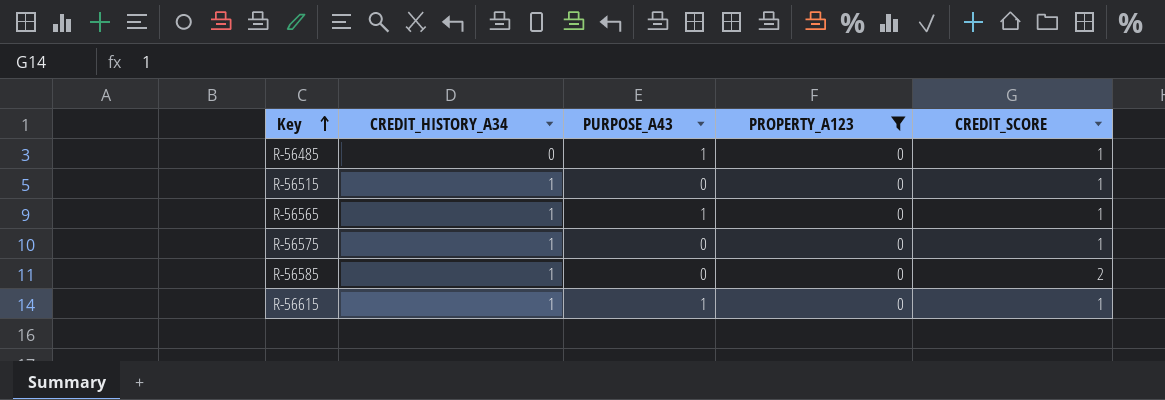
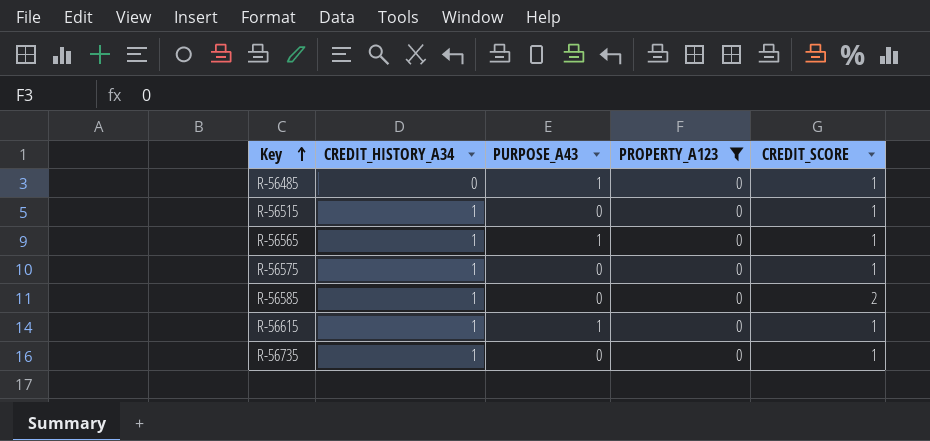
row R-56735: none -> 1 | 0 | 0 | 1

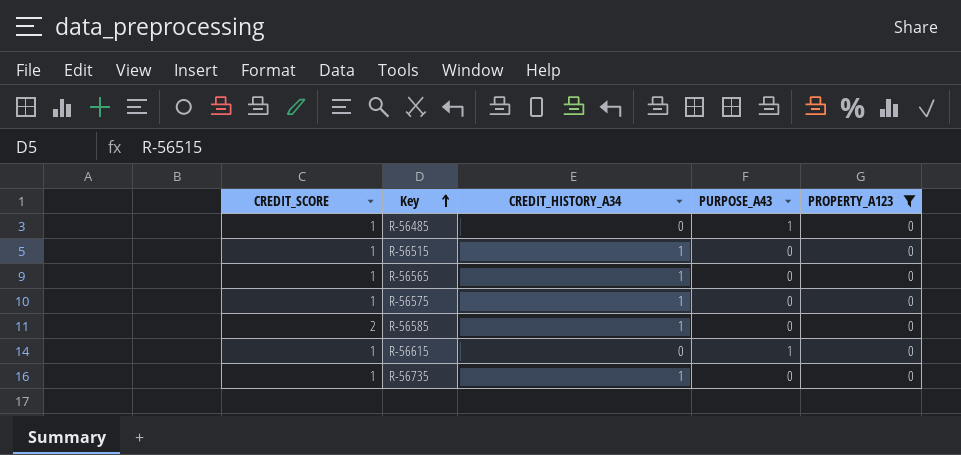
column CREDIT_SCORE | position: 5 -> 1
R-56565 | PURPOSE_A43: 1 -> 0
R-56615 | CREDIT_HISTORY_A34: 1 -> 0

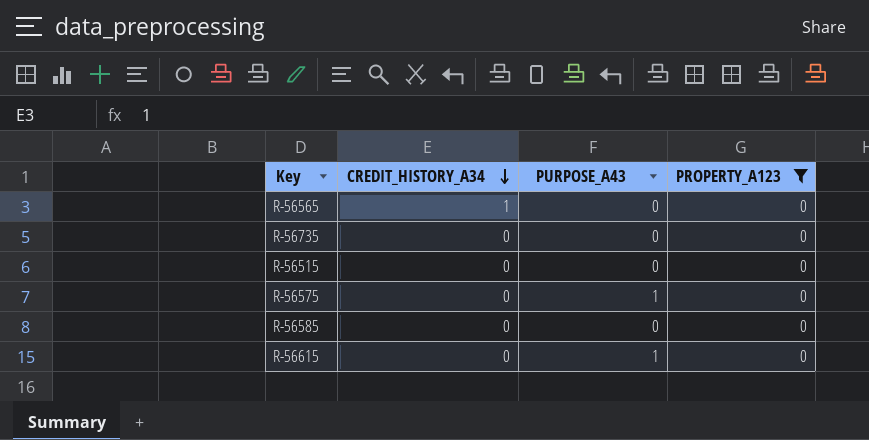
row order: Key ascending -> CREDIT_HISTORY_A34 descending
column CREDIT_SCORE | position: 1 -> none
row R-56485: 1 | 0 | 1 | 0 -> none
R-56735 | CREDIT_HISTORY_A34: 1 -> 0
R-56515 | CREDIT_HISTORY_A34: 1 -> 0
R-56575 | CREDIT_HISTORY_A34: 1 -> 0
R-56575 | PURPOSE_A43: 0 -> 1
R-56585 | CREDIT_HISTORY_A34: 1 -> 0

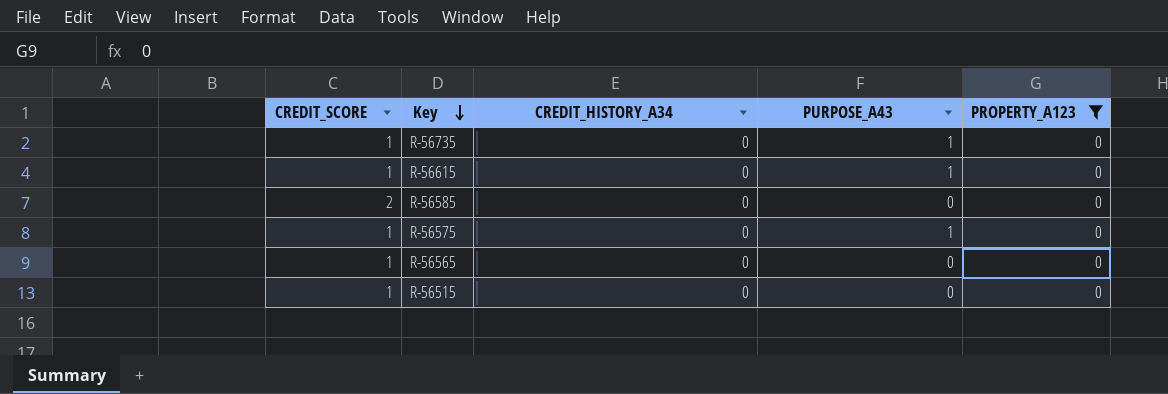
row order: CREDIT_HISTORY_A34 descending -> Key descending
column CREDIT_SCORE | position: none -> 1
R-56735 | PURPOSE_A43: 0 -> 1
R-56565 | CREDIT_HISTORY_A34: 1 -> 0

